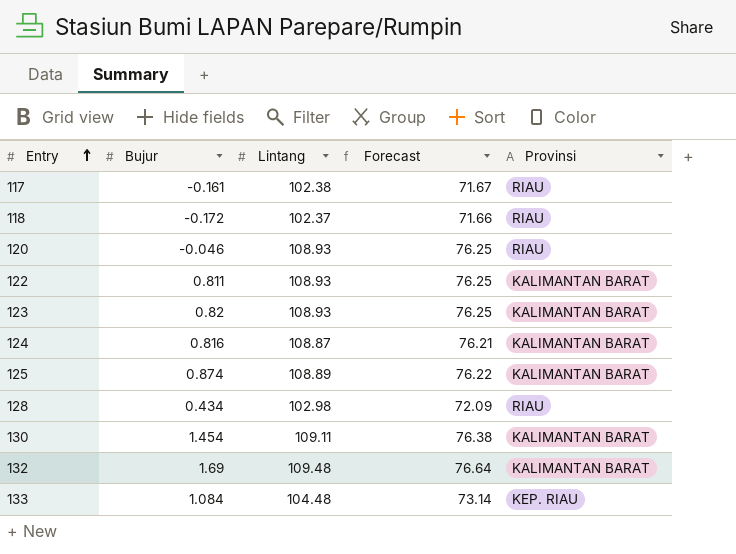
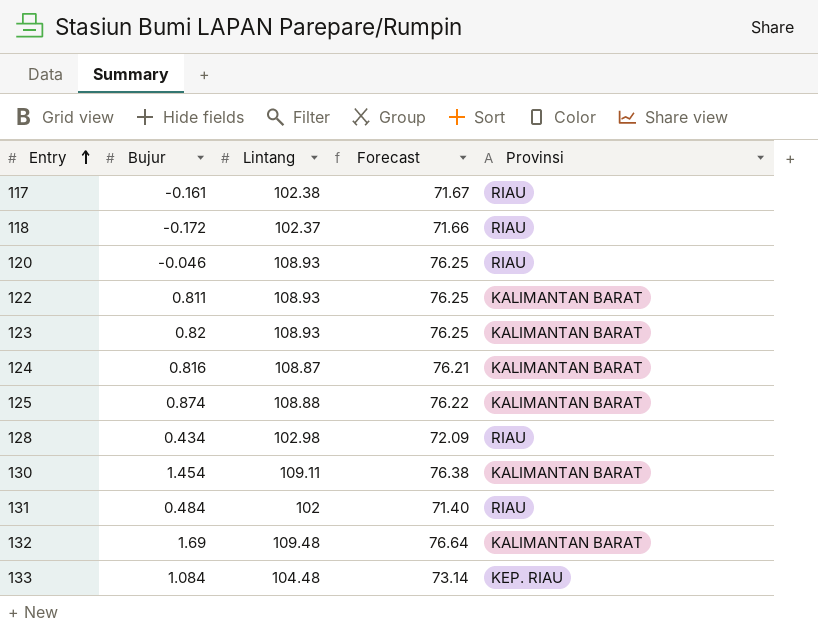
125 | Lintang: 108.89 -> 108.88
row 131: none -> 0.484 | 102 | 71.40 | RIAU

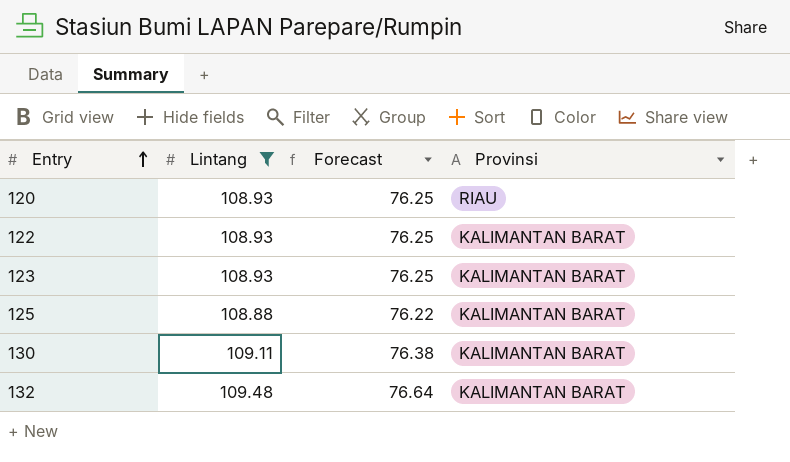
filter: none -> Lintang >= 108.88
column Bujur | position: 2 -> none

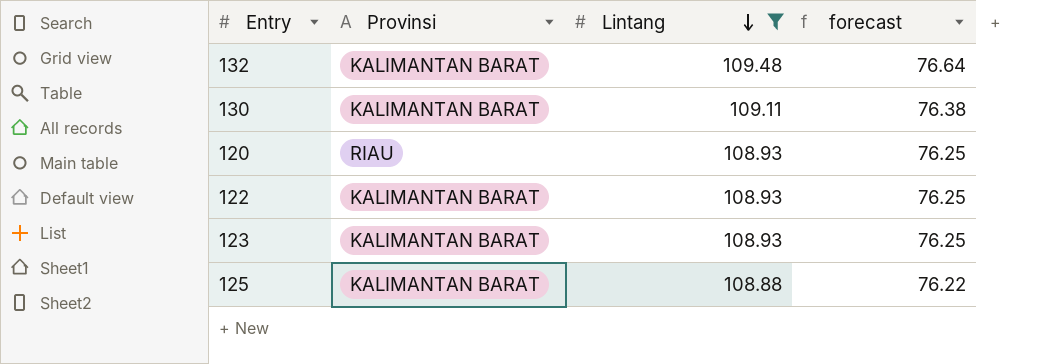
row order: Entry ascending -> Lintang descending
column Provinsi | position: 4 -> 2
column name: Forecast -> forecast

